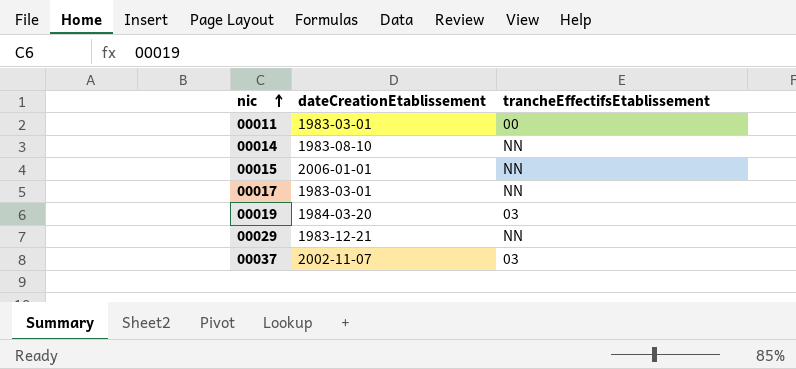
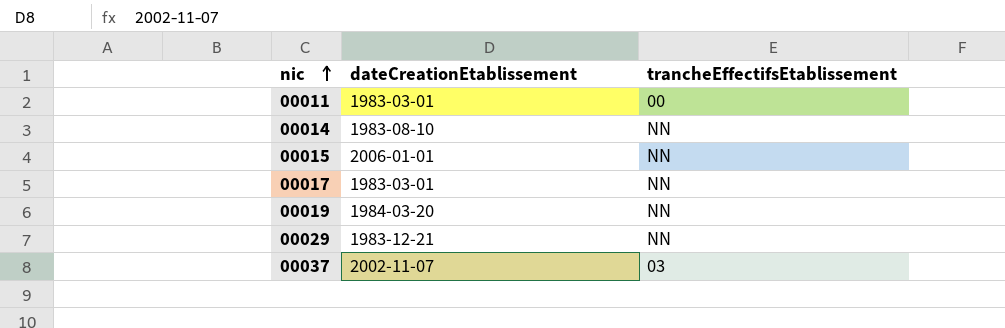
00019 | trancheEffectifsEtablissement: 03 -> NN

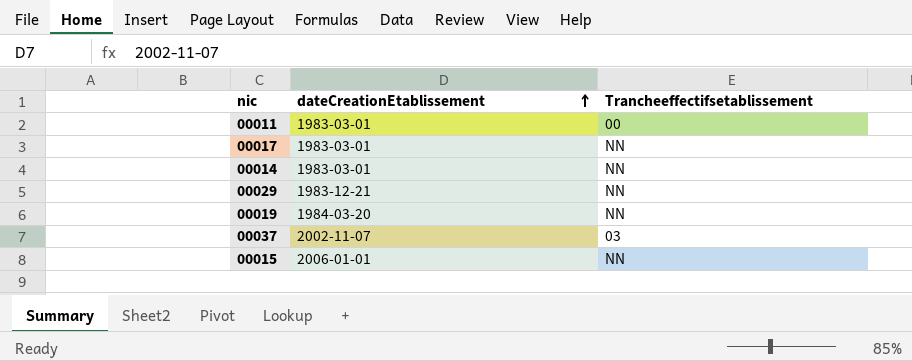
row order: nic ascending -> dateCreationEtablissement ascending
column name: trancheEffectifsEtablissement -> Trancheeffectifsetablissement
00014 | dateCreationEtablissement: 1983-08-10 -> 1983-03-01

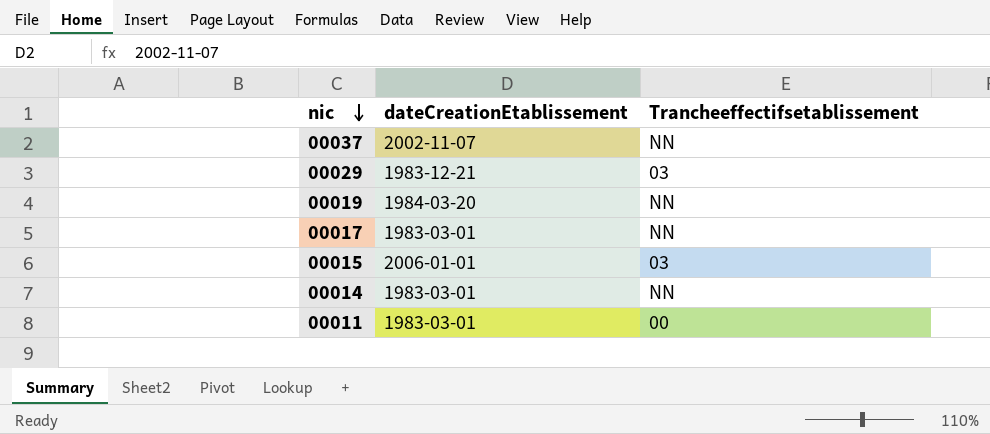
row order: dateCreationEtablissement ascending -> nic descending
00037 | Trancheeffectifsetablissement: 03 -> NN
00029 | Trancheeffectifsetablissement: NN -> 03
00015 | Trancheeffectifsetablissement: NN -> 03

